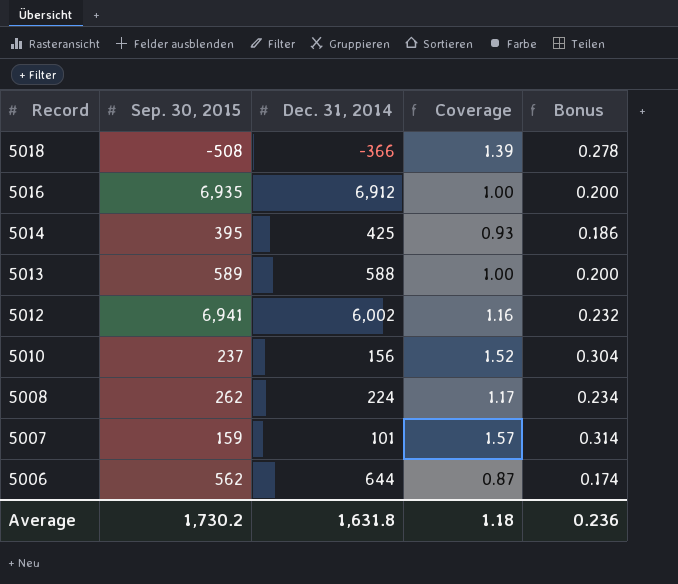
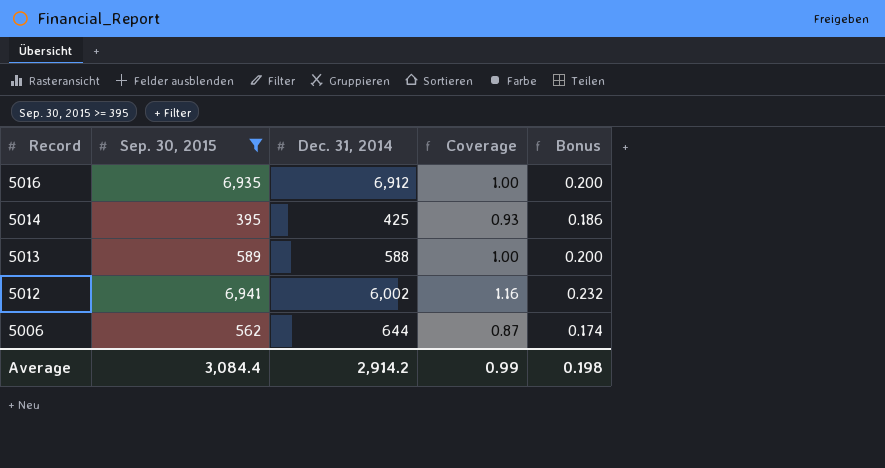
filter: none -> Sep. 30, 2015 >= 395
Average | Sep. 30, 2015: 1,730.2 -> 3,084.4
Average | Dec. 31, 2014: 1,631.8 -> 2,914.2
Average | Coverage: 1.18 -> 0.99
Average | Bonus: 0.236 -> 0.198

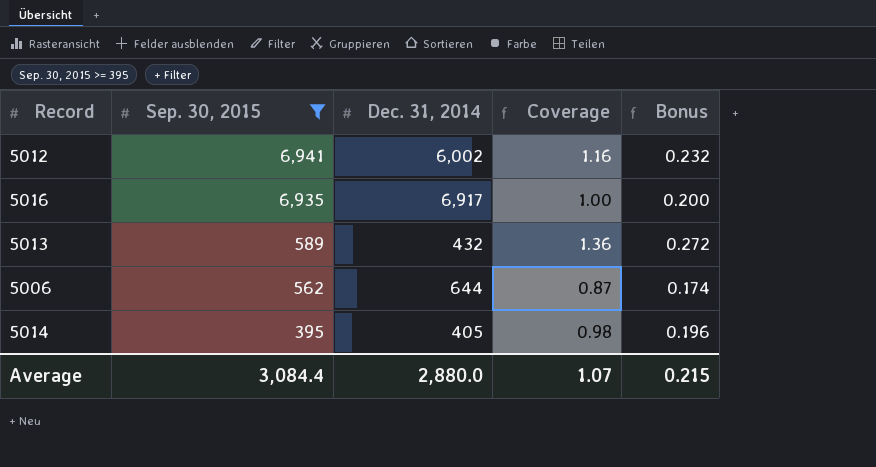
row order: Record descending -> Sep. 30, 2015 descending
5016 | Dec. 31, 2014: 6,912 -> 6,917
5013 | Dec. 31, 2014: 588 -> 432
5013 | Coverage: 1.00 -> 1.36
5013 | Bonus: 0.200 -> 0.272
5014 | Dec. 31, 2014: 425 -> 405
5014 | Coverage: 0.93 -> 0.98
5014 | Bonus: 0.186 -> 0.196
Average | Dec. 31, 2014: 2,914.2 -> 2,880.0
Average | Coverage: 0.99 -> 1.07
Average | Bonus: 0.198 -> 0.215

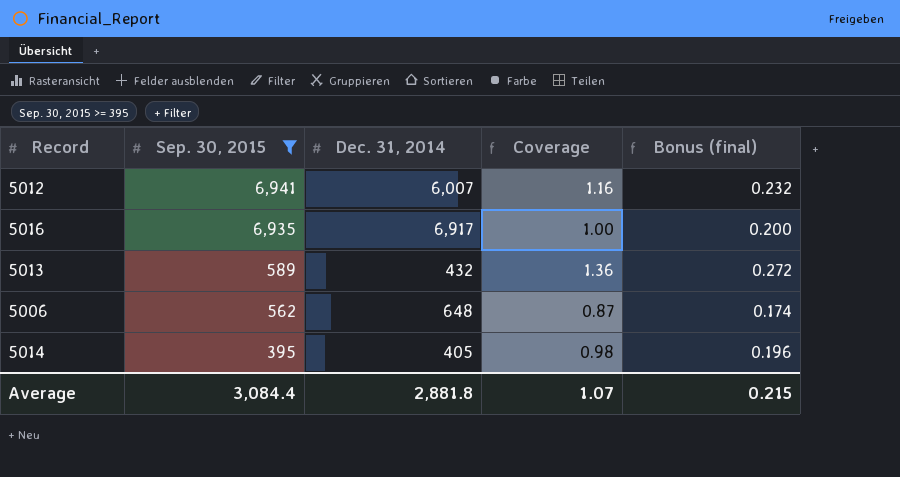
column name: Bonus -> Bonus (final)
5012 | Dec. 31, 2014: 6,002 -> 6,007
5006 | Dec. 31, 2014: 644 -> 648
Average | Dec. 31, 2014: 2,880.0 -> 2,881.8

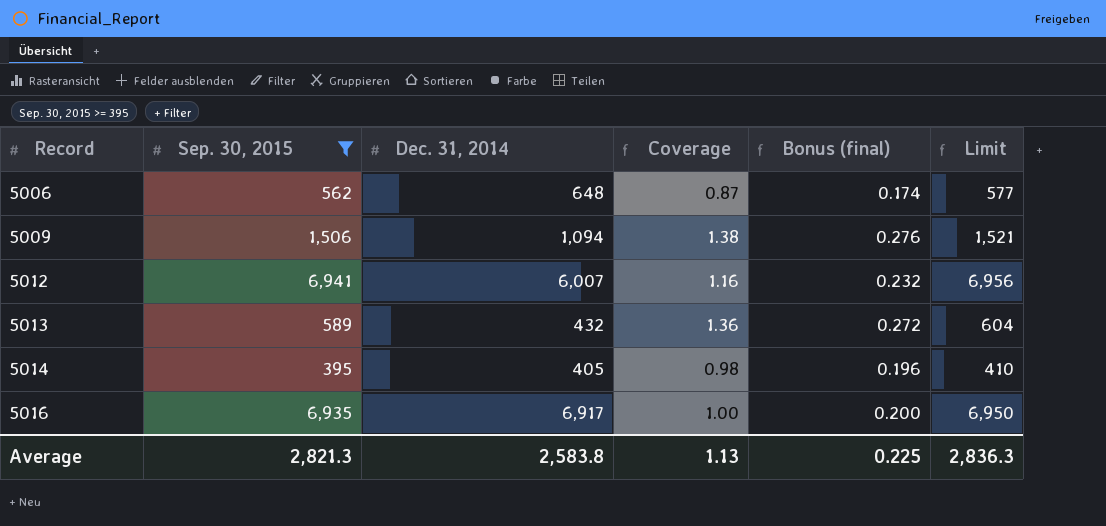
row order: Sep. 30, 2015 descending -> Record ascending
column Limit | formula: none -> [Sep. 30, 2015] + 15
row 5009: none -> 1,506 | 1,094 | 1.38 | 0.276 | 1,521
Average | Sep. 30, 2015: 3,084.4 -> 2,821.3
Average | Dec. 31, 2014: 2,881.8 -> 2,583.8
Average | Coverage: 1.07 -> 1.13
Average | Bonus (final): 0.215 -> 0.225

